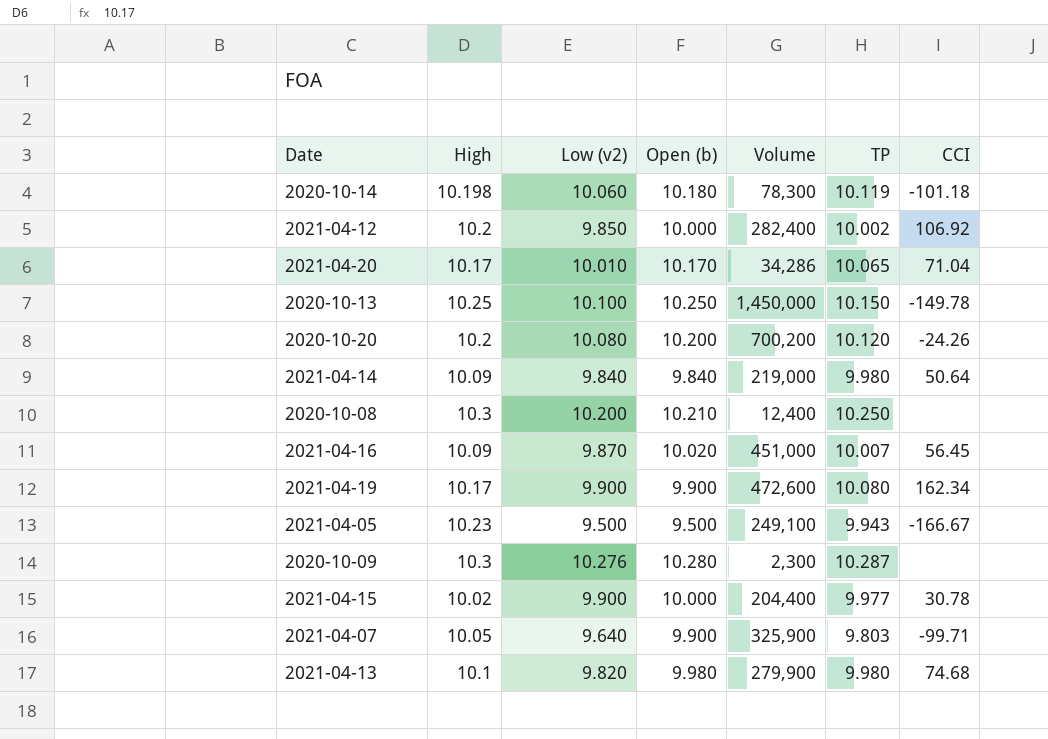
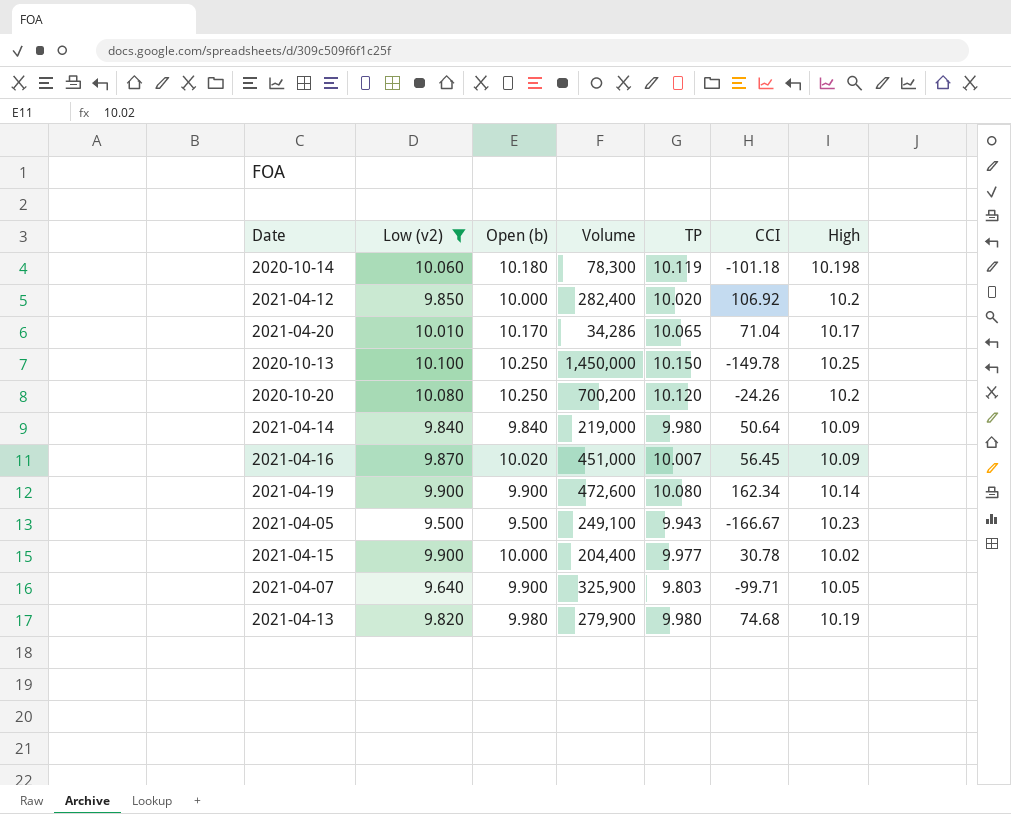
filter: none -> Low (v2) <= 10.100
column High | position: 2 -> 7
2021-04-12 | TP: 10.002 -> 10.020
2020-10-20 | Open (b): 10.200 -> 10.250
2021-04-19 | High: 10.17 -> 10.14
2021-04-13 | High: 10.1 -> 10.19

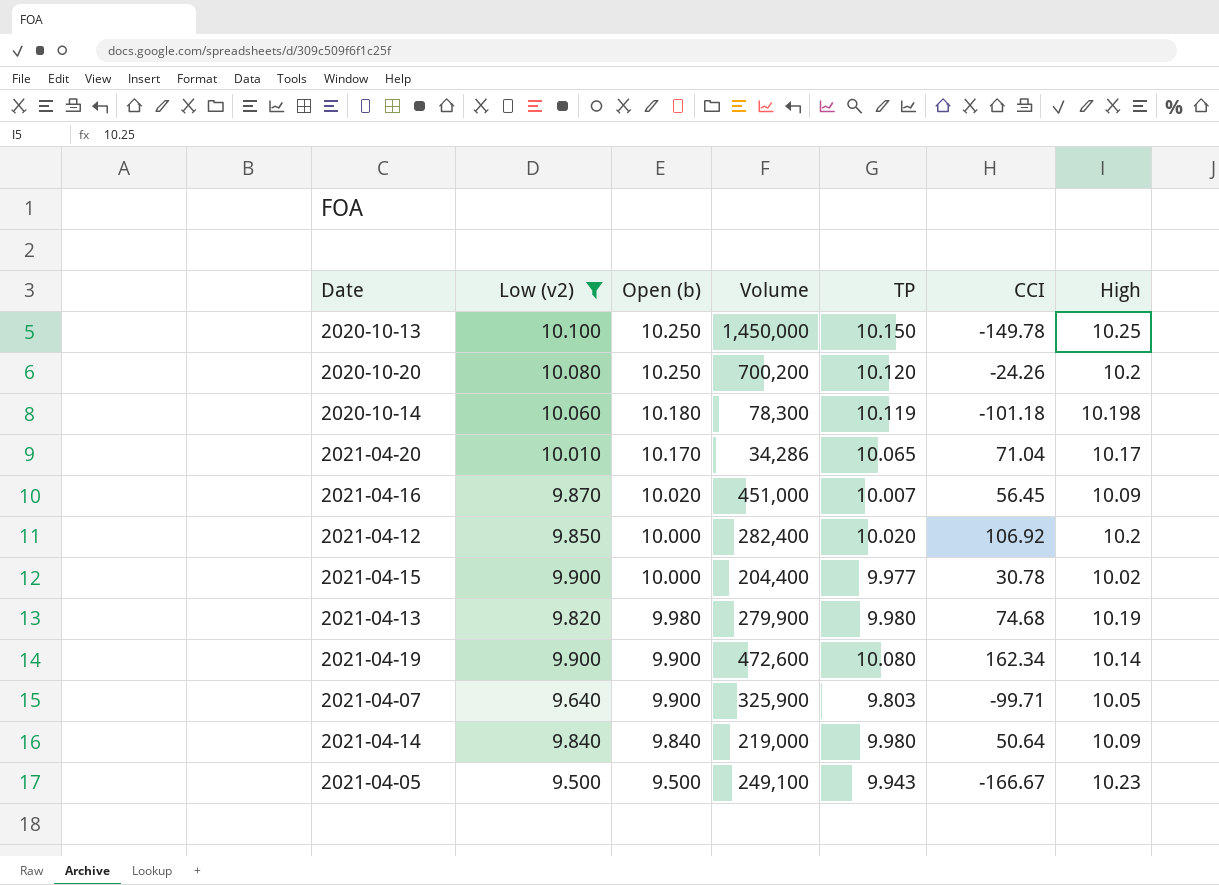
row order: none -> Open (b) descending

